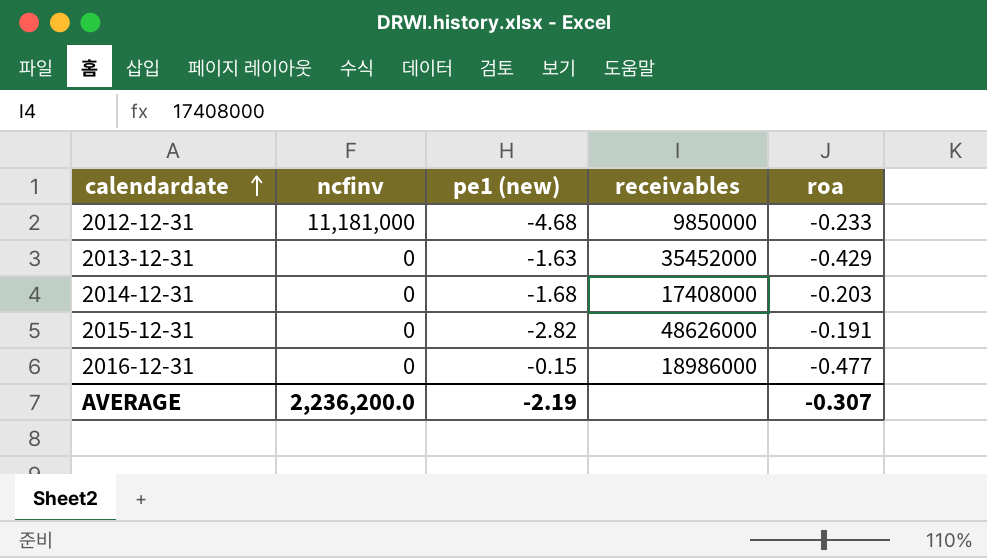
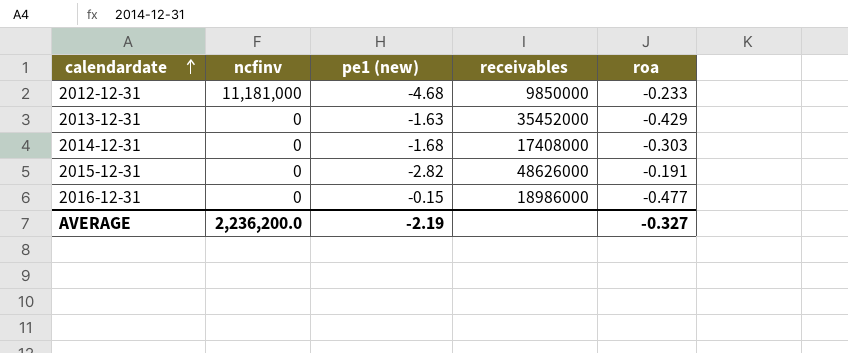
2014-12-31 | roa: -0.203 -> -0.303
AVERAGE | roa: -0.307 -> -0.327

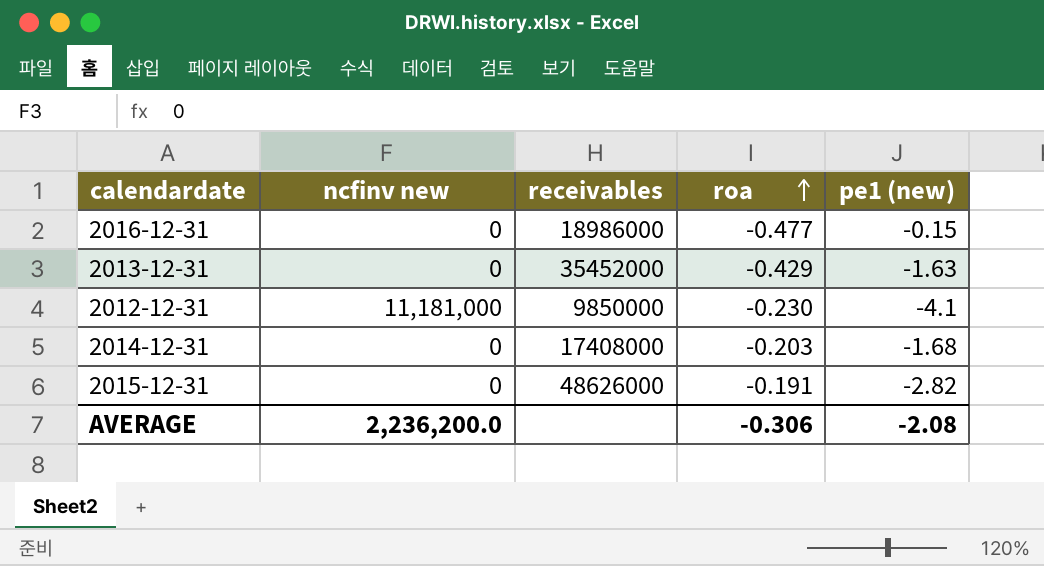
row order: calendardate ascending -> roa ascending
column name: ncfinv -> ncfinv new
column pe1 (new) | position: 3 -> 5
2012-12-31 | roa: -0.233 -> -0.230
2012-12-31 | pe1 (new): -4.68 -> -4.1
2014-12-31 | roa: -0.303 -> -0.203
AVERAGE | roa: -0.327 -> -0.306
AVERAGE | pe1 (new): -2.19 -> -2.08

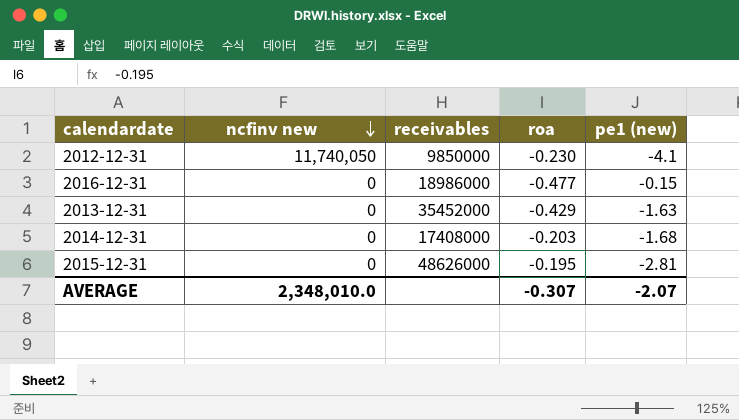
row order: roa ascending -> ncfinv new descending
2012-12-31 | ncfinv new: 11,181,000 -> 11,740,050
2015-12-31 | roa: -0.191 -> -0.195
2015-12-31 | pe1 (new): -2.82 -> -2.81
AVERAGE | ncfinv new: 2,236,200.0 -> 2,348,010.0
AVERAGE | roa: -0.306 -> -0.307
AVERAGE | pe1 (new): -2.08 -> -2.07

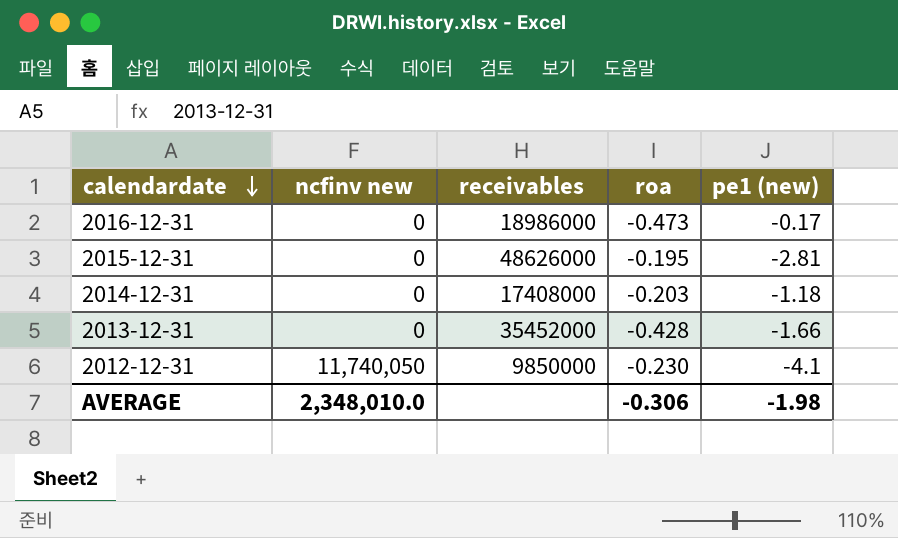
row order: ncfinv new descending -> calendardate descending
2016-12-31 | roa: -0.477 -> -0.473
2016-12-31 | pe1 (new): -0.15 -> -0.17
2014-12-31 | pe1 (new): -1.68 -> -1.18
2013-12-31 | roa: -0.429 -> -0.428
2013-12-31 | pe1 (new): -1.63 -> -1.66
AVERAGE | roa: -0.307 -> -0.306
AVERAGE | pe1 (new): -2.07 -> -1.98

